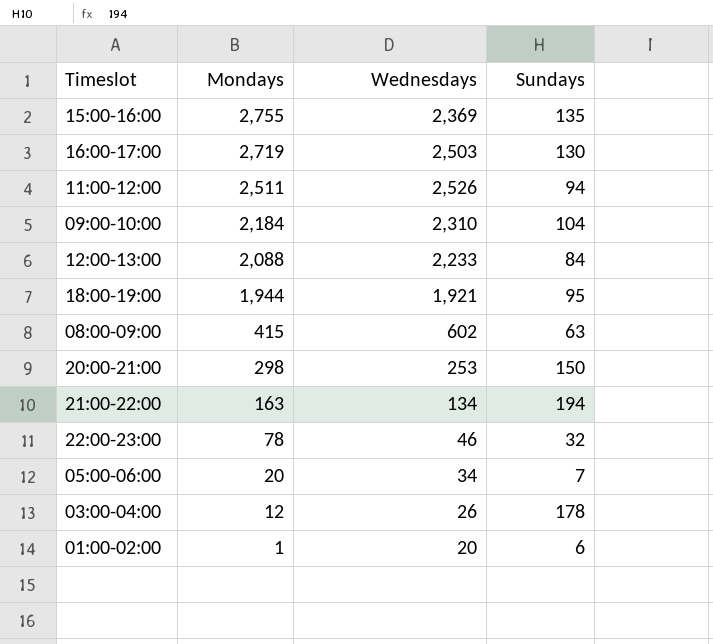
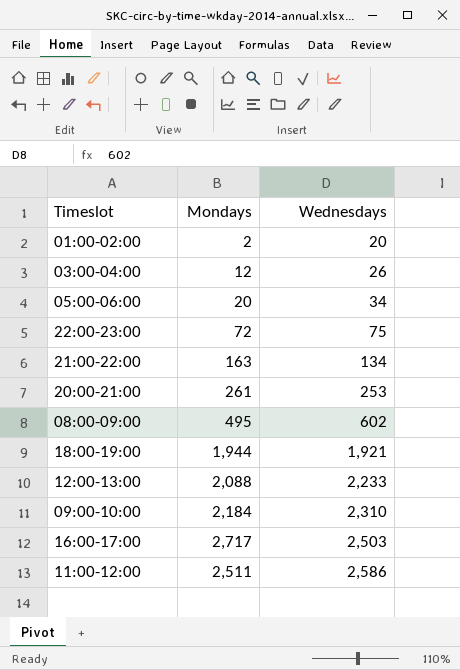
row order: Mondays descending -> Wednesdays ascending
column Sundays | position: 4 -> none
row 15:00-16:00: 2,755 | 2,369 | 135 -> none
01:00-02:00 | Mondays: 1 -> 2
22:00-23:00 | Mondays: 78 -> 72
22:00-23:00 | Wednesdays: 46 -> 75
20:00-21:00 | Mondays: 298 -> 261
08:00-09:00 | Mondays: 415 -> 495
16:00-17:00 | Mondays: 2,719 -> 2,717
11:00-12:00 | Wednesdays: 2,526 -> 2,586

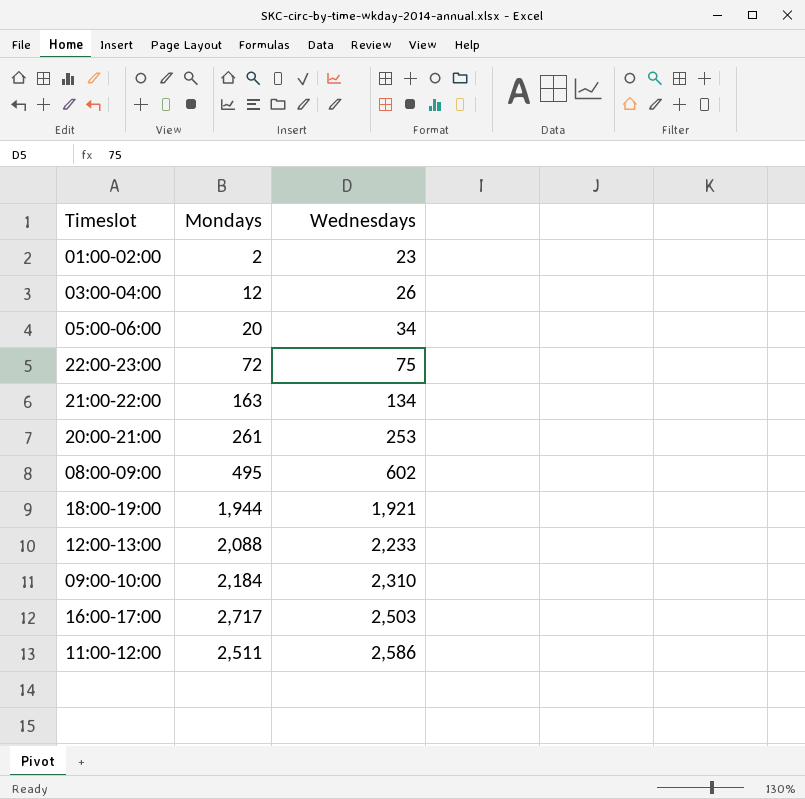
01:00-02:00 | Wednesdays: 20 -> 23

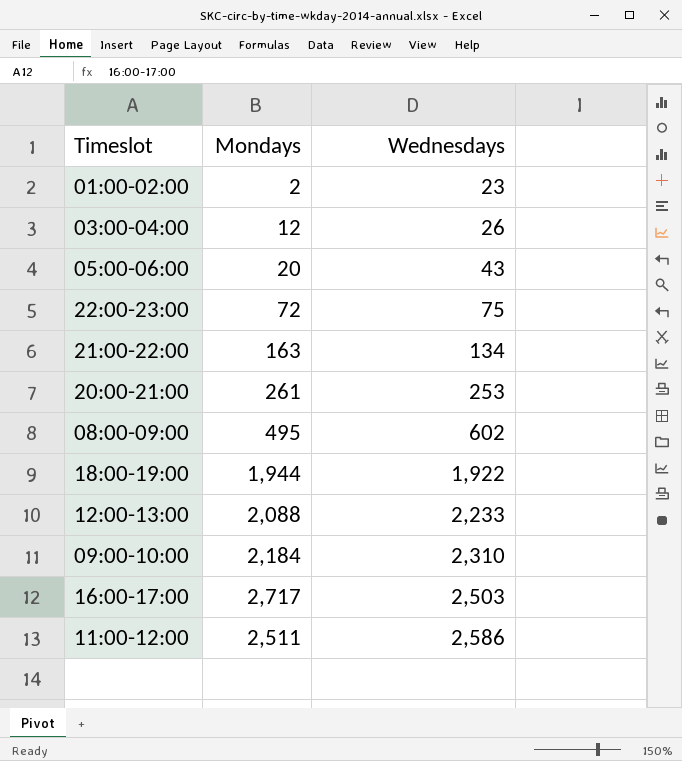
05:00-06:00 | Wednesdays: 34 -> 43
18:00-19:00 | Wednesdays: 1,921 -> 1,922

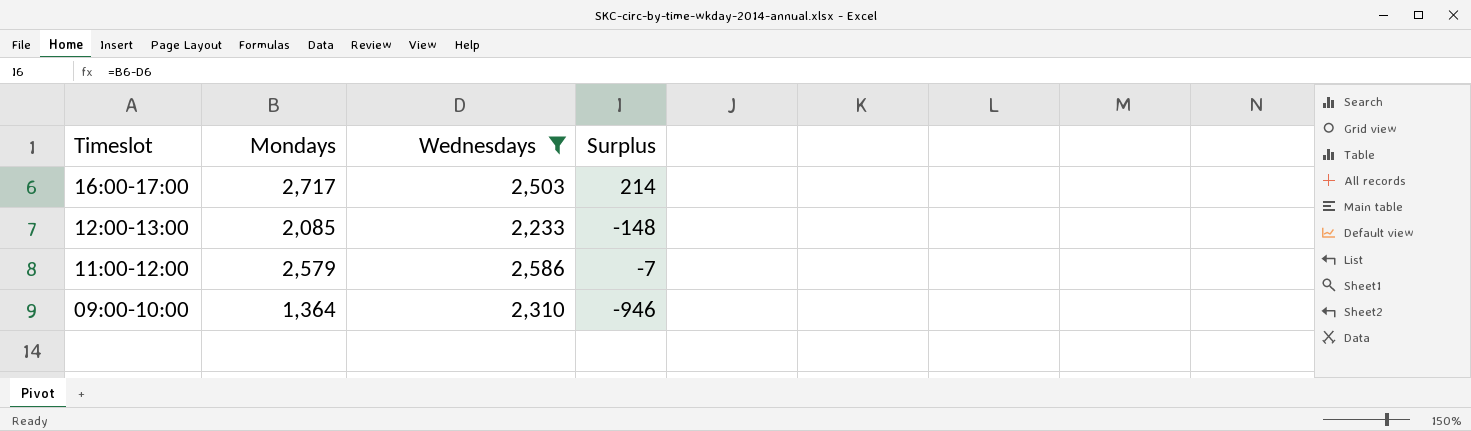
filter: none -> Wednesdays >= 2,233
row order: Wednesdays ascending -> Timeslot descending
column Surplus | formula: none -> [Mondays] - [Wednesdays]
12:00-13:00 | Mondays: 2,088 -> 2,085
11:00-12:00 | Mondays: 2,511 -> 2,579
09:00-10:00 | Mondays: 2,184 -> 1,364

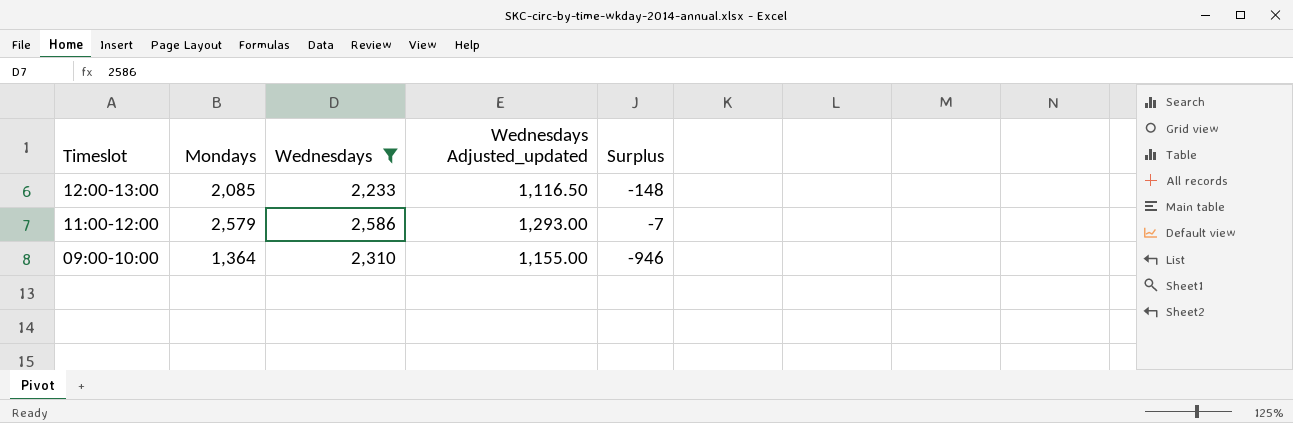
column Wednesdays Adjusted_updated | formula: none -> [Wednesdays] * 0.5
row 16:00-17:00: 2,717 | 2,503 | 214 -> none

